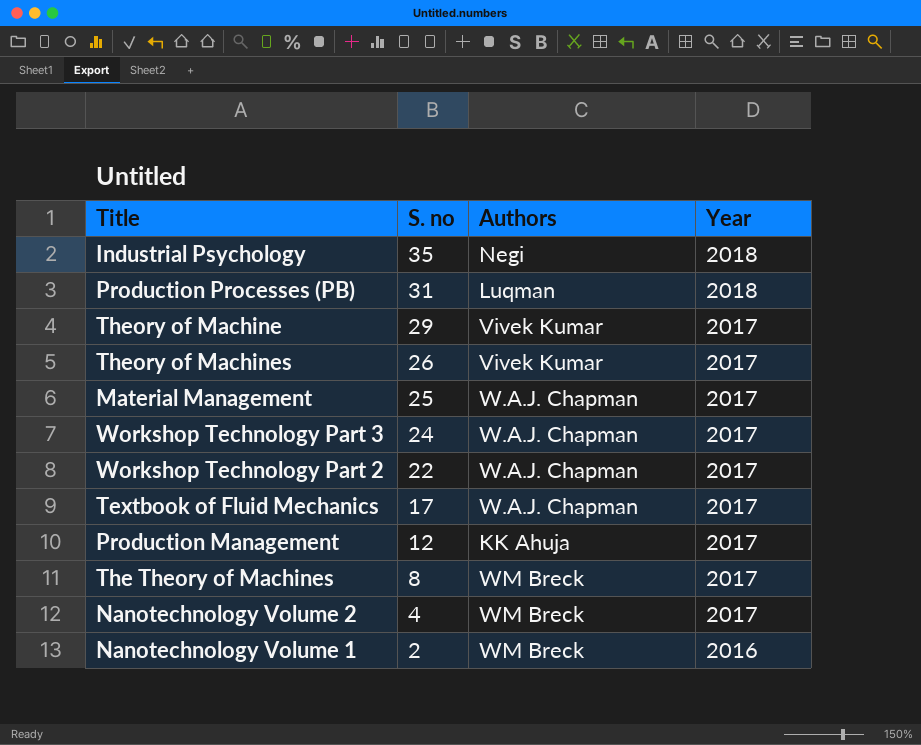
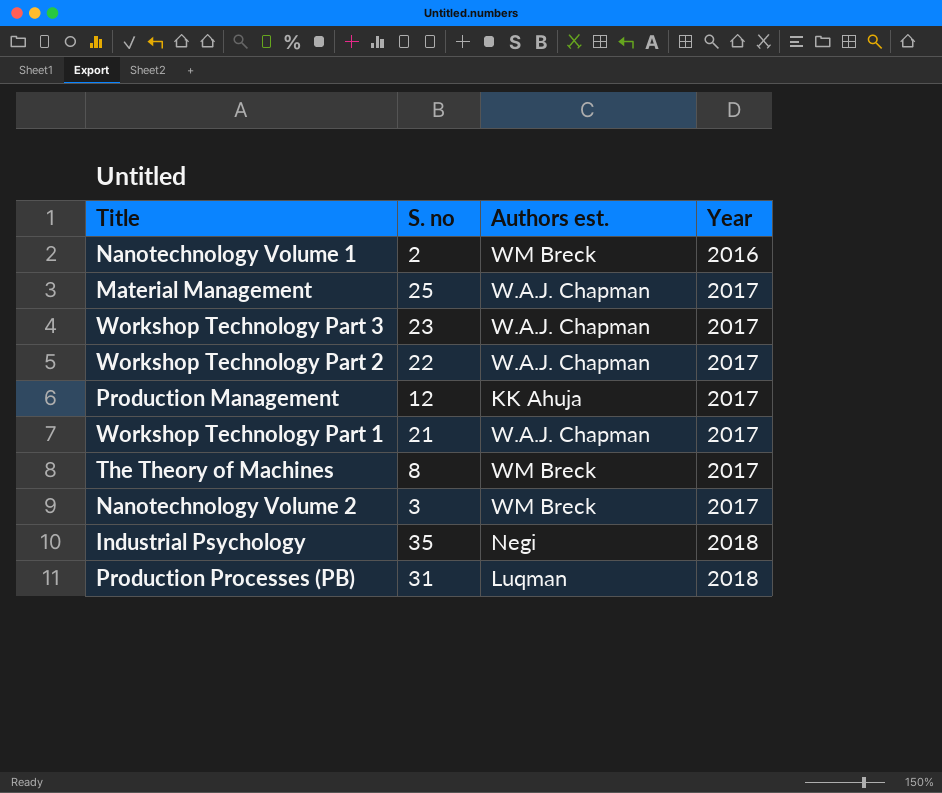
row order: S. no descending -> Year ascending
column name: Authors -> Authors est.
row Theory of Machine: 29 | Vivek Kumar | 2017 -> none
row Theory of Machines: 26 | Vivek Kumar | 2017 -> none
row Textbook of Fluid Mechanics: 17 | W.A.J. Chapman | 2017 -> none
Workshop Technology Part 3 | S. no: 24 -> 23
row Workshop Technology Part 1: none -> 21 | W.A.J. Chapman | 2017
Nanotechnology Volume 2 | S. no: 4 -> 3

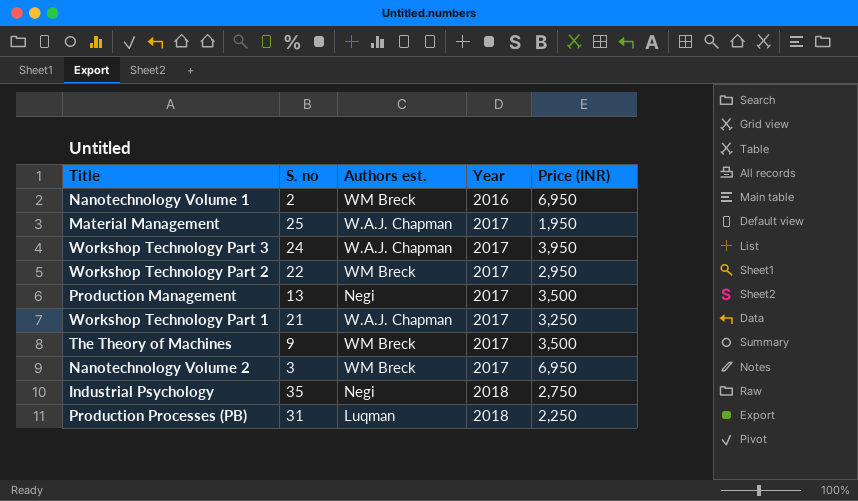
column Price (INR) | position: none -> 5
Workshop Technology Part 3 | S. no: 23 -> 24
Workshop Technology Part 2 | Authors est.: W.A.J. Chapman -> WM Breck
Production Management | S. no: 12 -> 13
Production Management | Authors est.: KK Ahuja -> Negi
The Theory of Machines | S. no: 8 -> 9

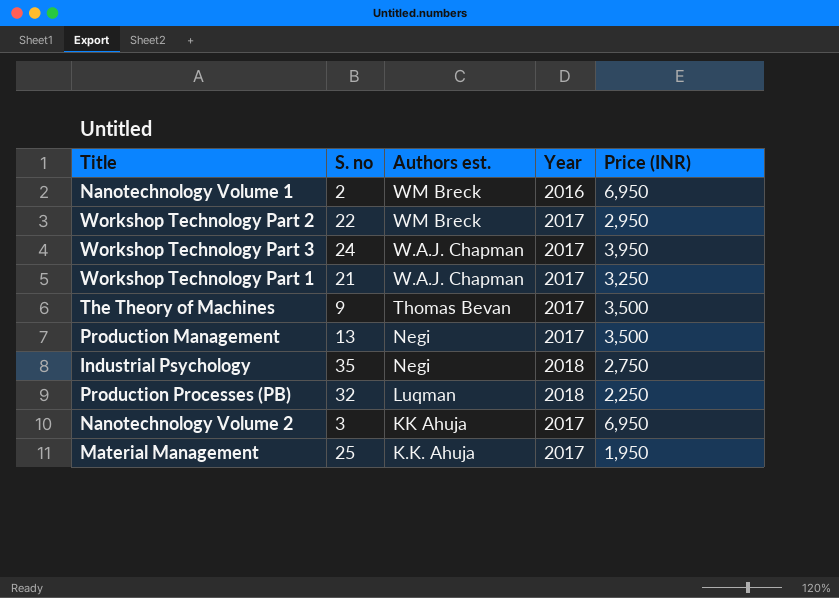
row order: Year ascending -> Authors est. descending
The Theory of Machines | Authors est.: WM Breck -> Thomas Bevan
Production Processes (PB) | S. no: 31 -> 32
Nanotechnology Volume 2 | Authors est.: WM Breck -> KK Ahuja
Material Management | Authors est.: W.A.J. Chapman -> K.K. Ahuja

